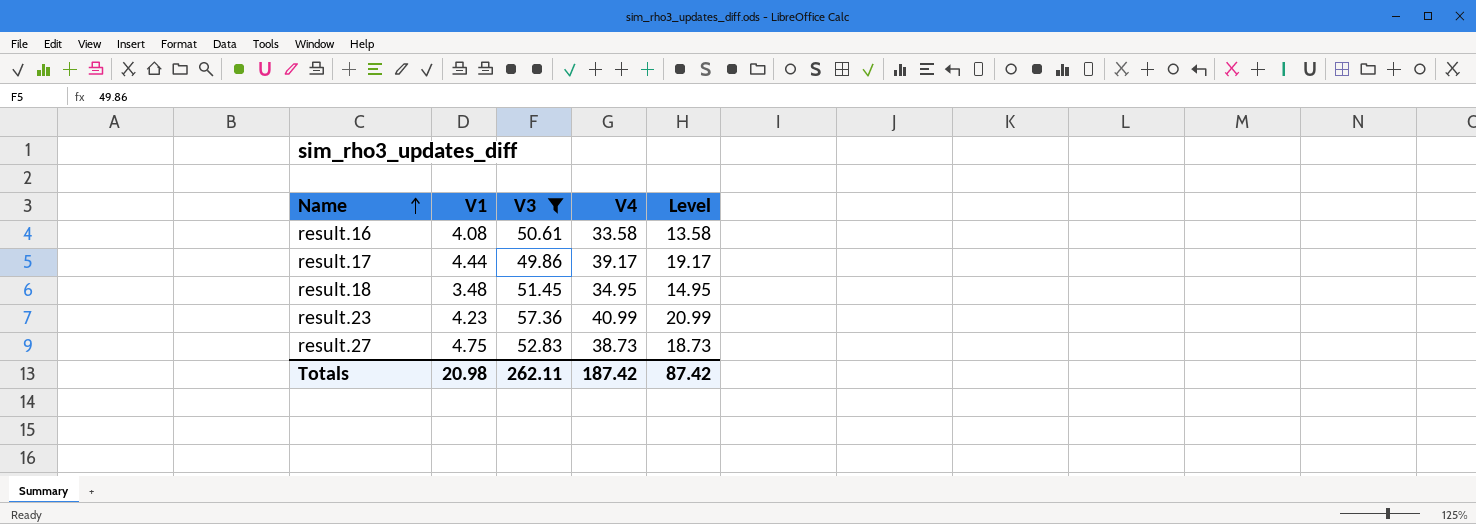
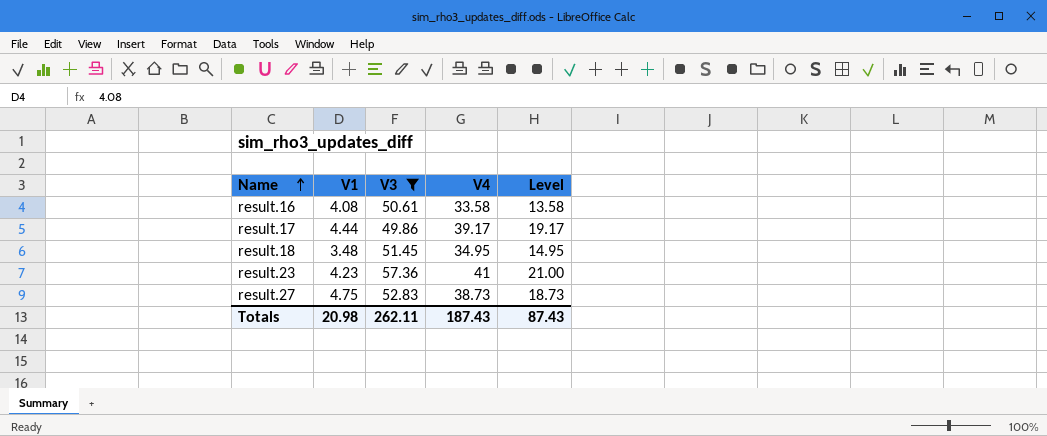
result.23 | V4: 40.99 -> 41
result.23 | Level: 20.99 -> 21.00
Totals | V4: 187.42 -> 187.43
Totals | Level: 87.42 -> 87.43

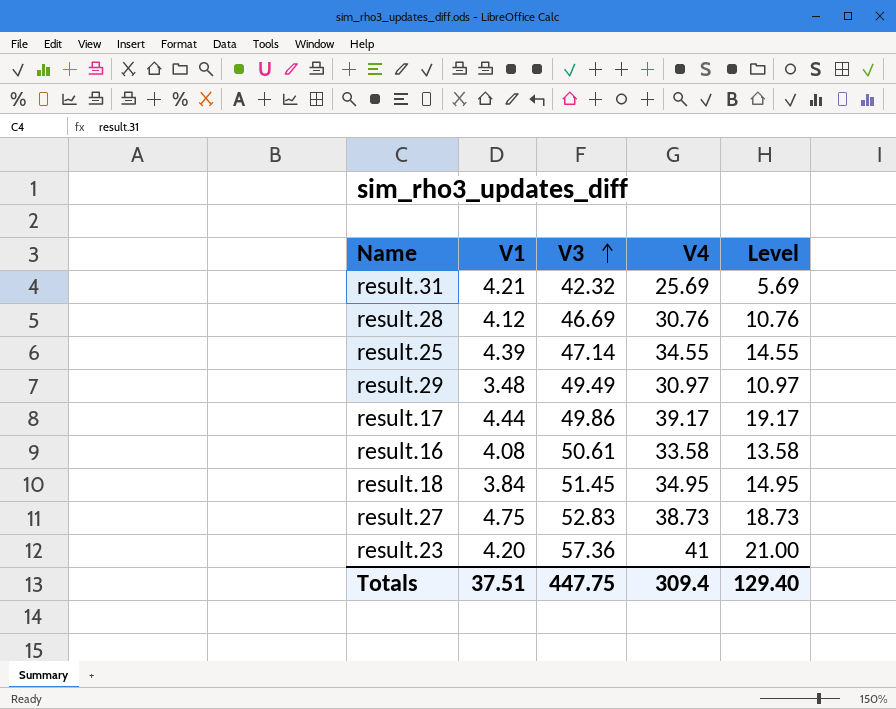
filter: V3 >= 49.86 -> none
row order: Name ascending -> V3 ascending
result.18 | V1: 3.48 -> 3.84
result.23 | V1: 4.23 -> 4.20
Totals | V1: 20.98 -> 37.51
Totals | V3: 262.11 -> 447.75
Totals | V4: 187.43 -> 309.4
Totals | Level: 87.43 -> 129.40

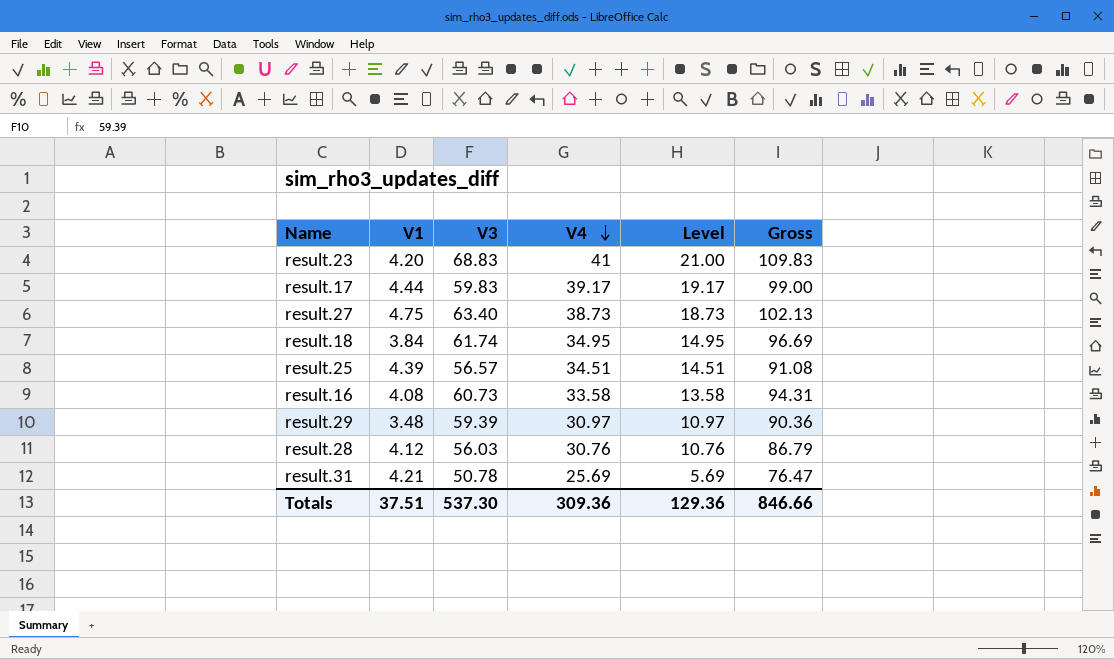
row order: V3 ascending -> V4 descending
column Gross | formula: none -> [V3] + [V4]
result.23 | V3: 57.36 -> 68.83
result.17 | V3: 49.86 -> 59.83
result.27 | V3: 52.83 -> 63.40
result.18 | V3: 51.45 -> 61.74
result.25 | V3: 47.14 -> 56.57
result.25 | V4: 34.55 -> 34.51
result.25 | Level: 14.55 -> 14.51
result.16 | V3: 50.61 -> 60.73
result.29 | V3: 49.49 -> 59.39
result.28 | V3: 46.69 -> 56.03
result.31 | V3: 42.32 -> 50.78
Totals | V3: 447.75 -> 537.30
Totals | V4: 309.4 -> 309.36
Totals | Level: 129.40 -> 129.36

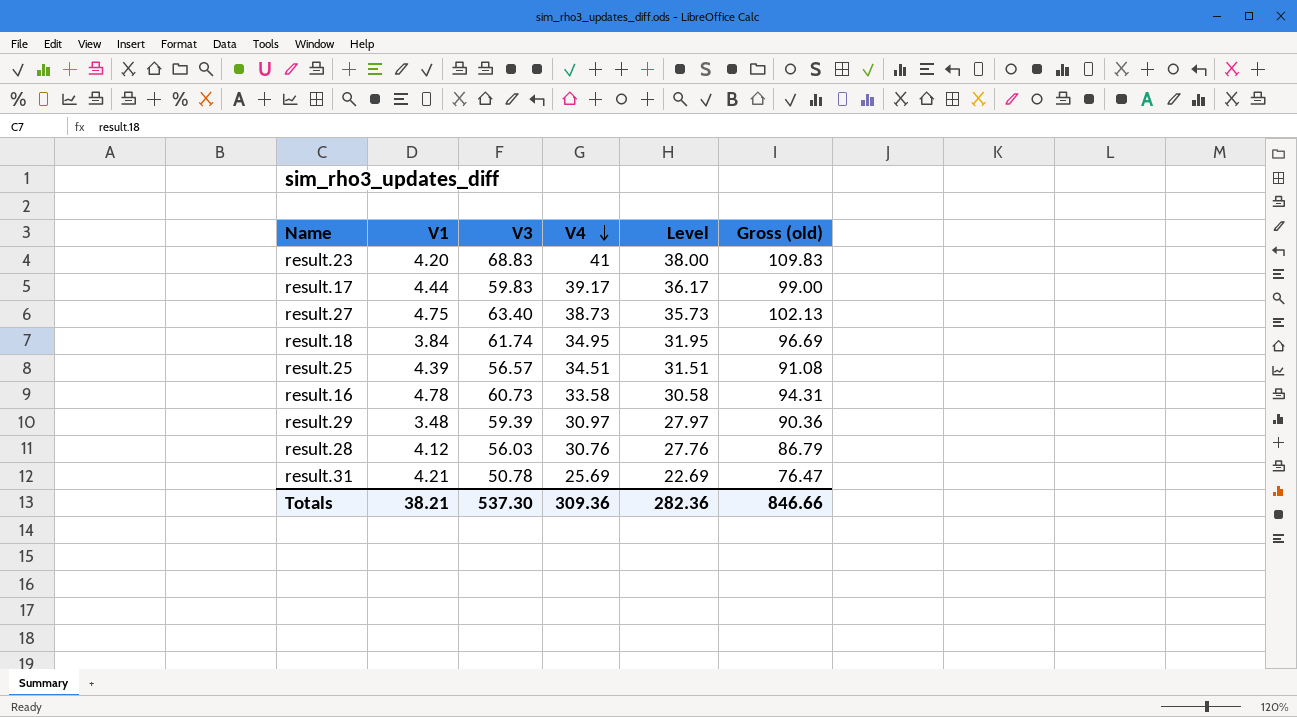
column Level | formula: [V4] - 20 -> [V4] - 3
column name: Gross -> Gross (old)
result.16 | V1: 4.08 -> 4.78
Totals | V1: 37.51 -> 38.21
Totals | Level: 129.36 -> 282.36

